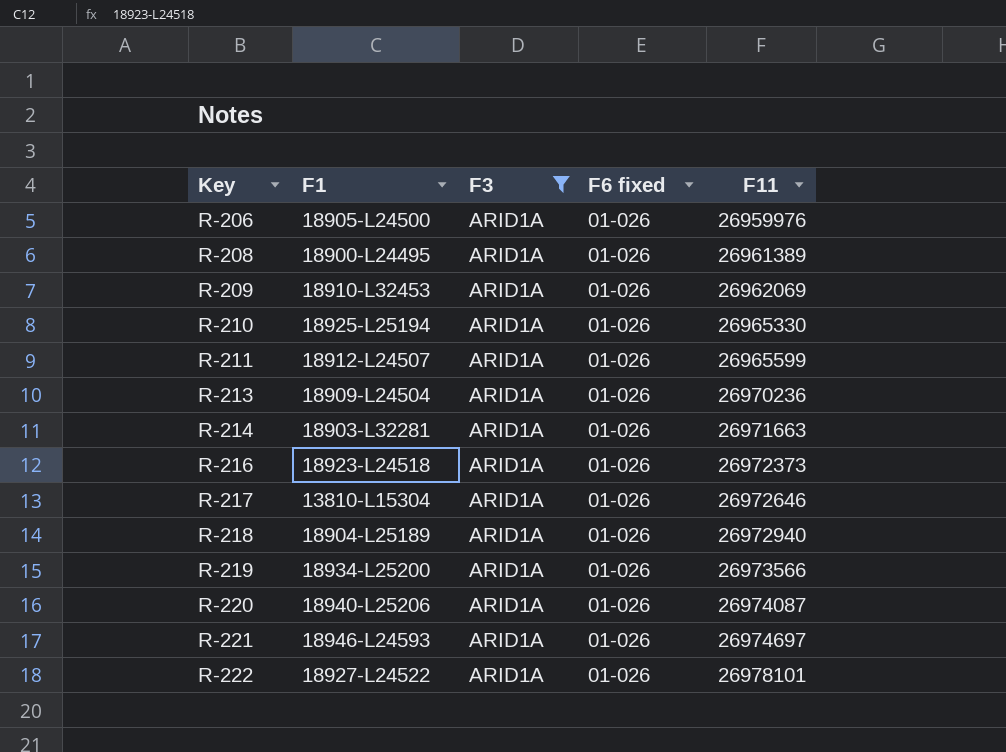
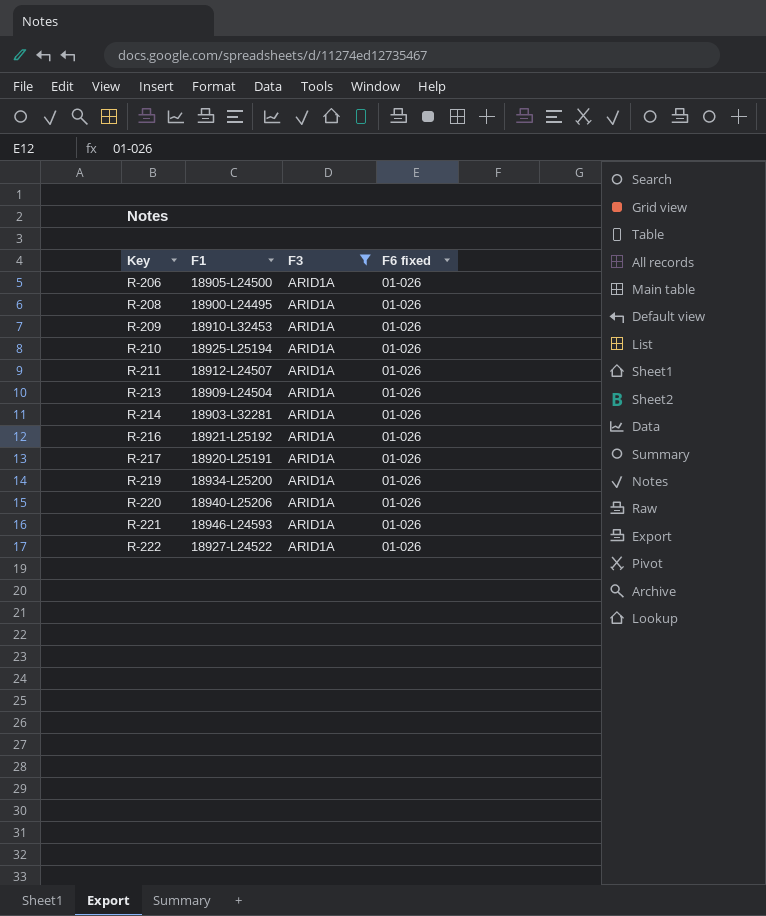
column F11 | position: 5 -> none
row R-218: 18904-L25189 | ARID1A | 01-026 | 26972940 -> none
R-216 | F1: 18923-L24518 -> 18921-L25192
R-217 | F1: 13810-L15304 -> 18920-L25191

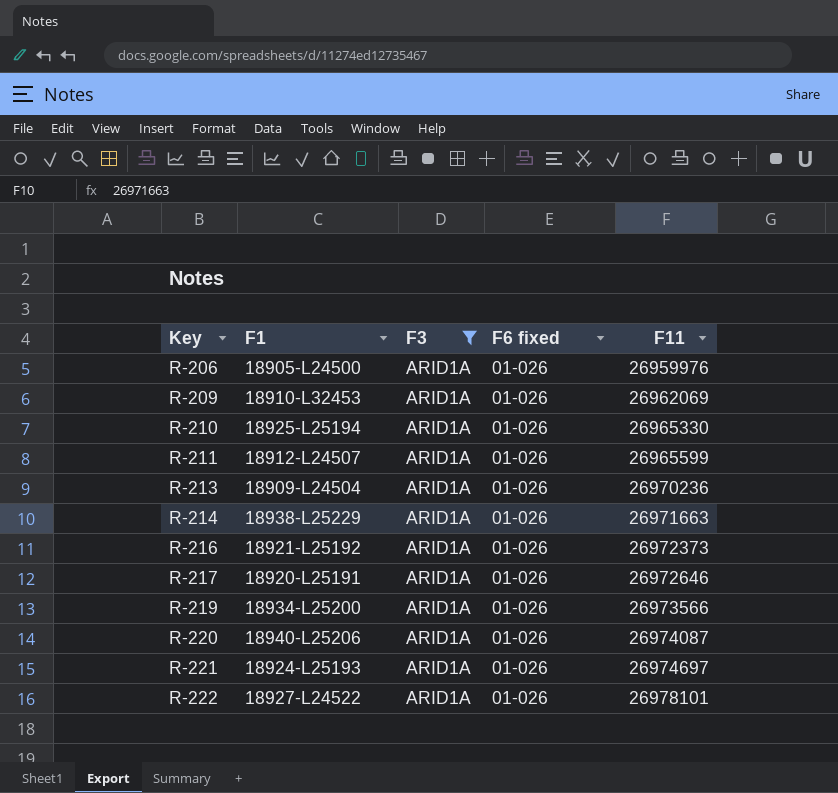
column F11 | position: none -> 5
row R-208: 18900-L24495 | ARID1A | 01-026 -> none
R-214 | F1: 18903-L32281 -> 18938-L25229
R-221 | F1: 18946-L24593 -> 18924-L25193

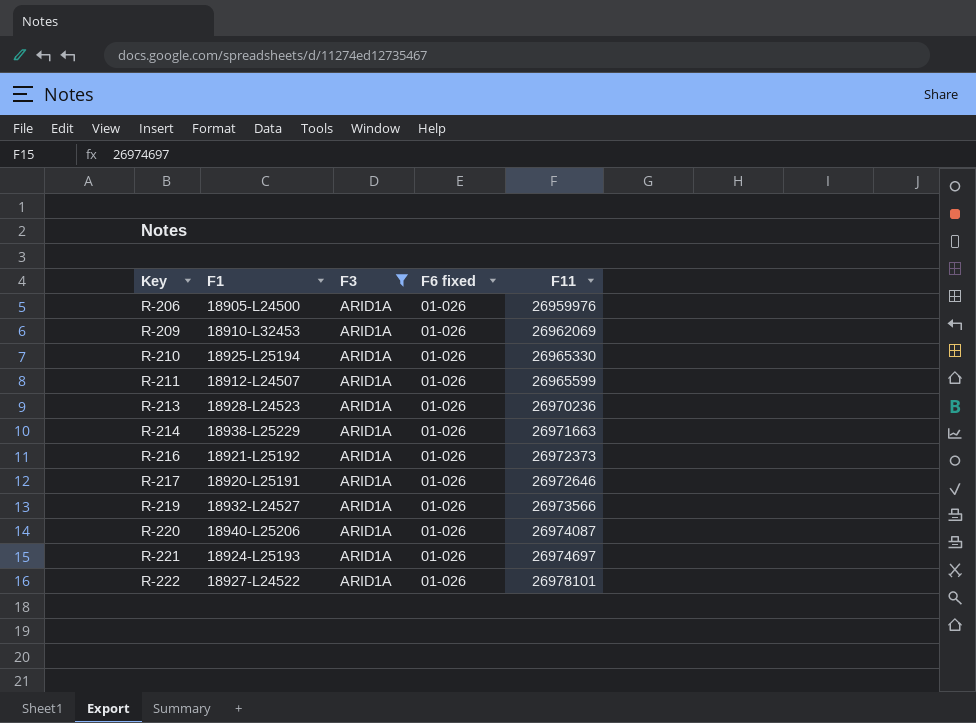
R-213 | F1: 18909-L24504 -> 18928-L24523
R-219 | F1: 18934-L25200 -> 18932-L24527

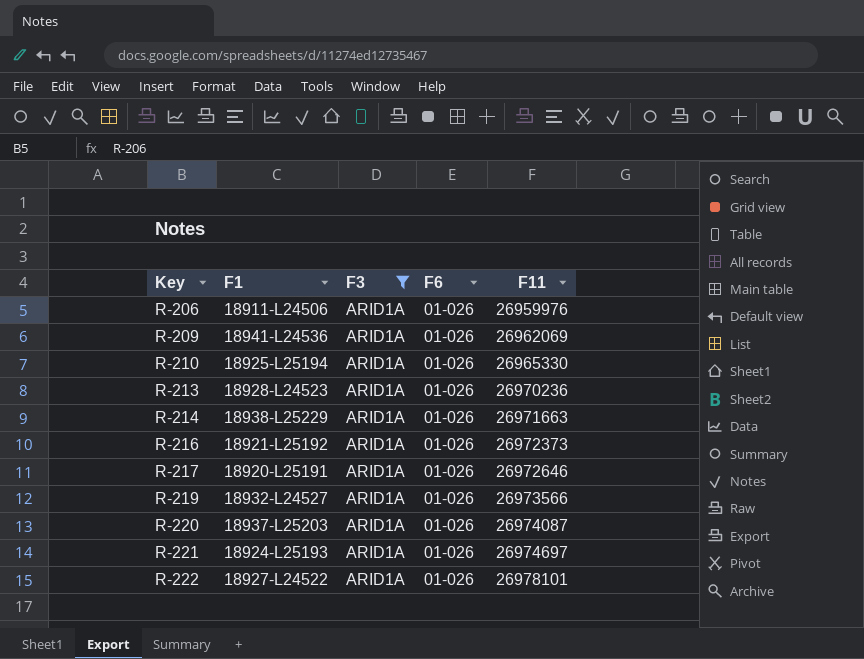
column name: F6 fixed -> F6
row R-211: 18912-L24507 | ARID1A | 01-026 | 26965599 -> none
R-206 | F1: 18905-L24500 -> 18911-L24506
R-209 | F1: 18910-L32453 -> 18941-L24536
R-220 | F1: 18940-L25206 -> 18937-L25203

